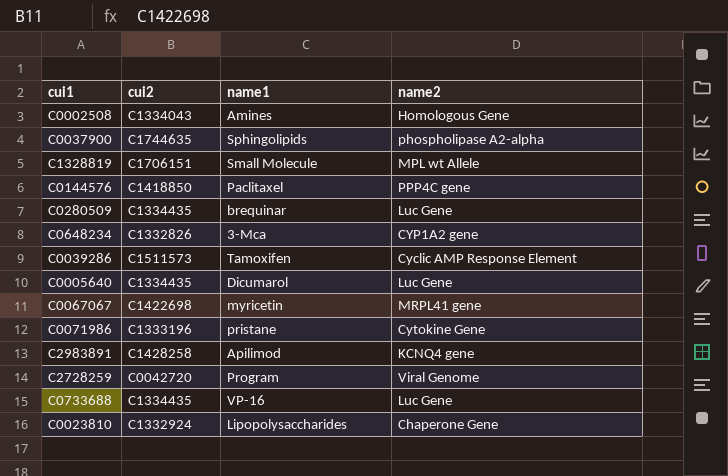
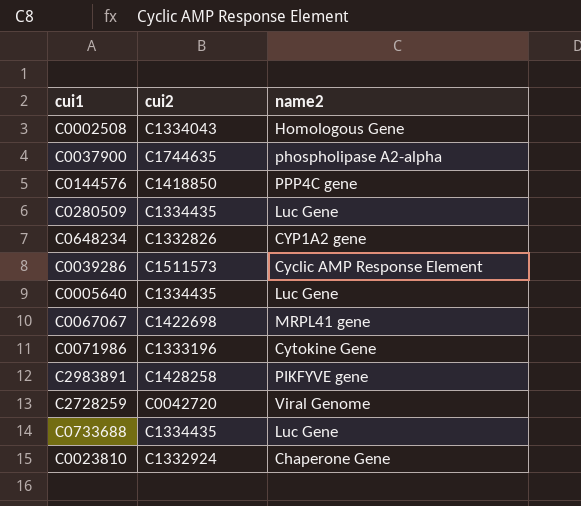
column name1 | position: 3 -> none
row C1328819: C1706151 | Small Molecule | MPL wt Allele -> none
C2983891 | name2: KCNQ4 gene -> PIKFYVE gene

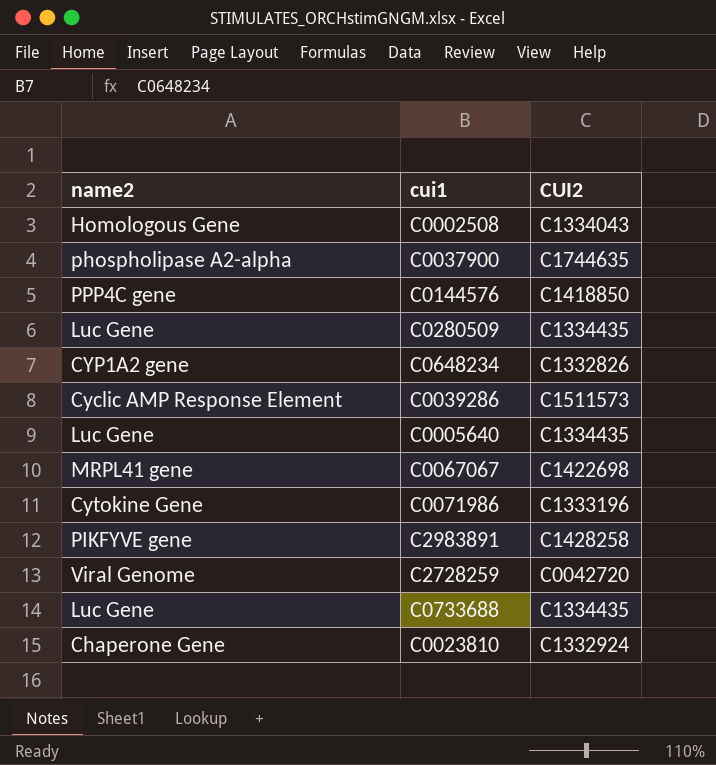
column name2 | position: 3 -> 1
column name: cui2 -> CUI2

